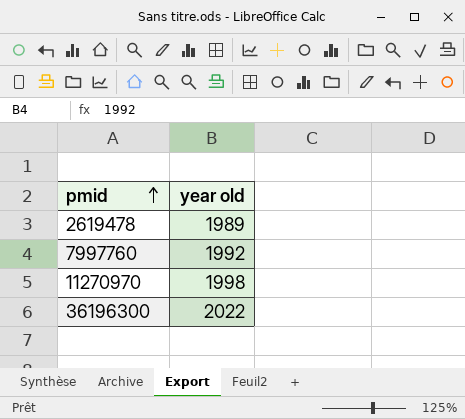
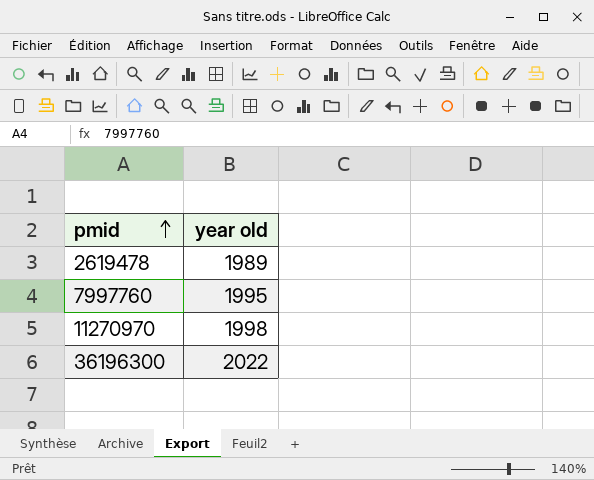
7997760 | year old: 1992 -> 1995

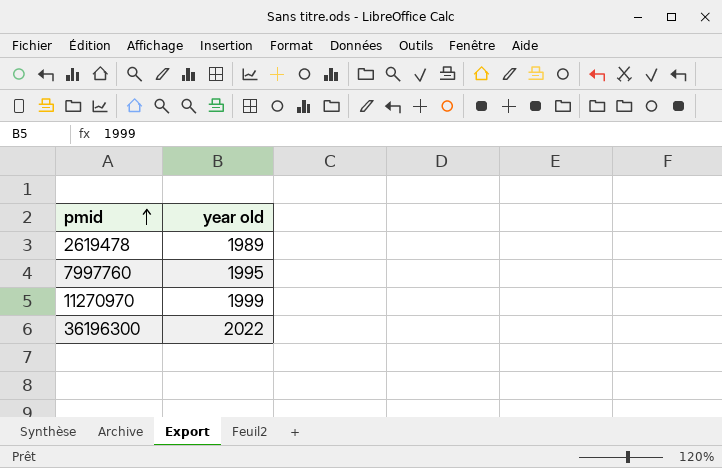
11270970 | year old: 1998 -> 1999

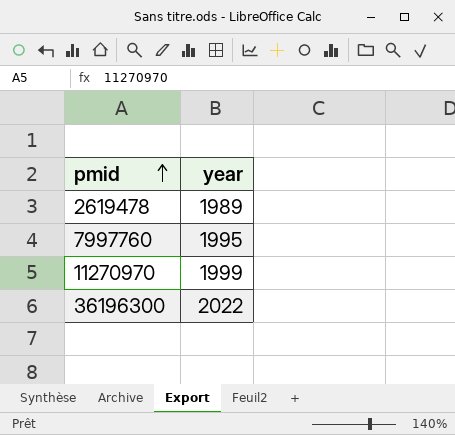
column name: year old -> year

